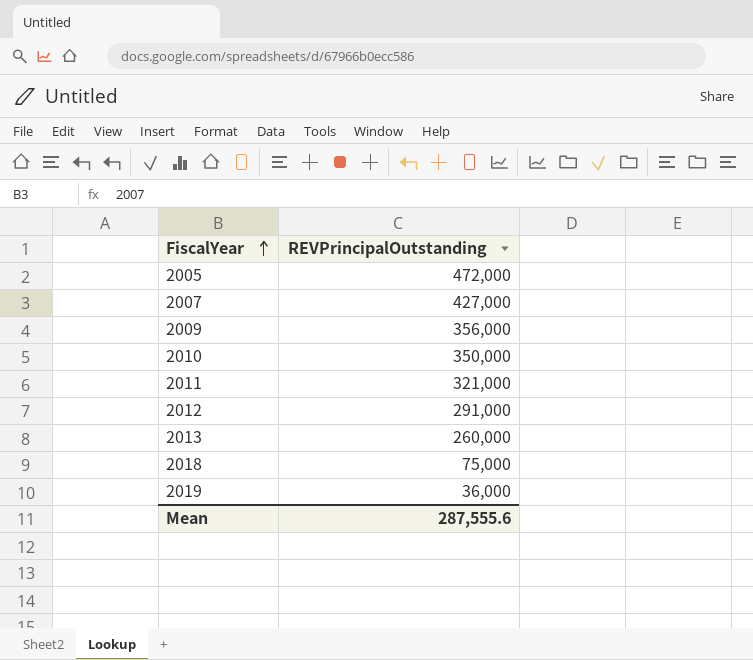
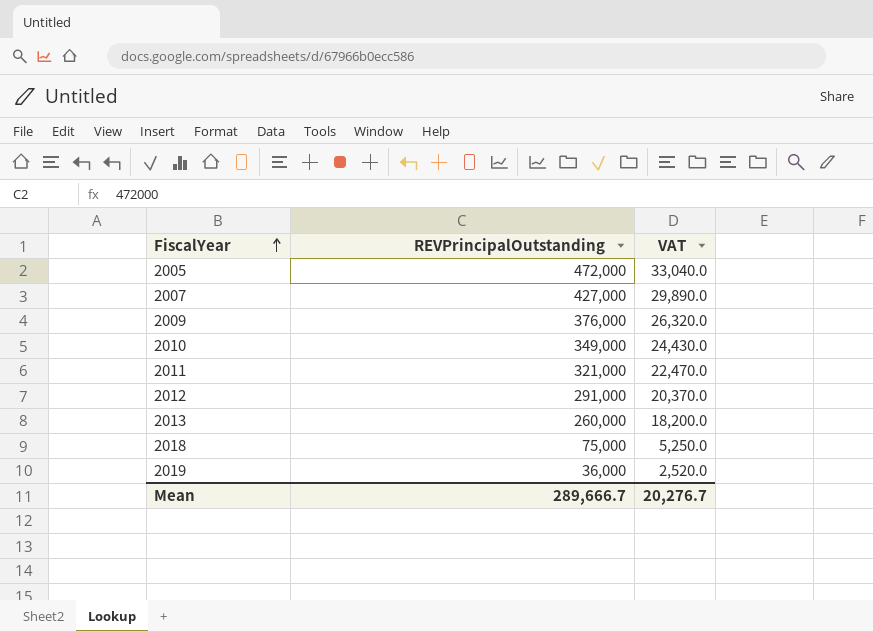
column VAT | formula: none -> [REVPrincipalOutstanding] * 0.07
2009 | REVPrincipalOutstanding: 356,000 -> 376,000
2010 | REVPrincipalOutstanding: 350,000 -> 349,000
Mean | REVPrincipalOutstanding: 287,555.6 -> 289,666.7

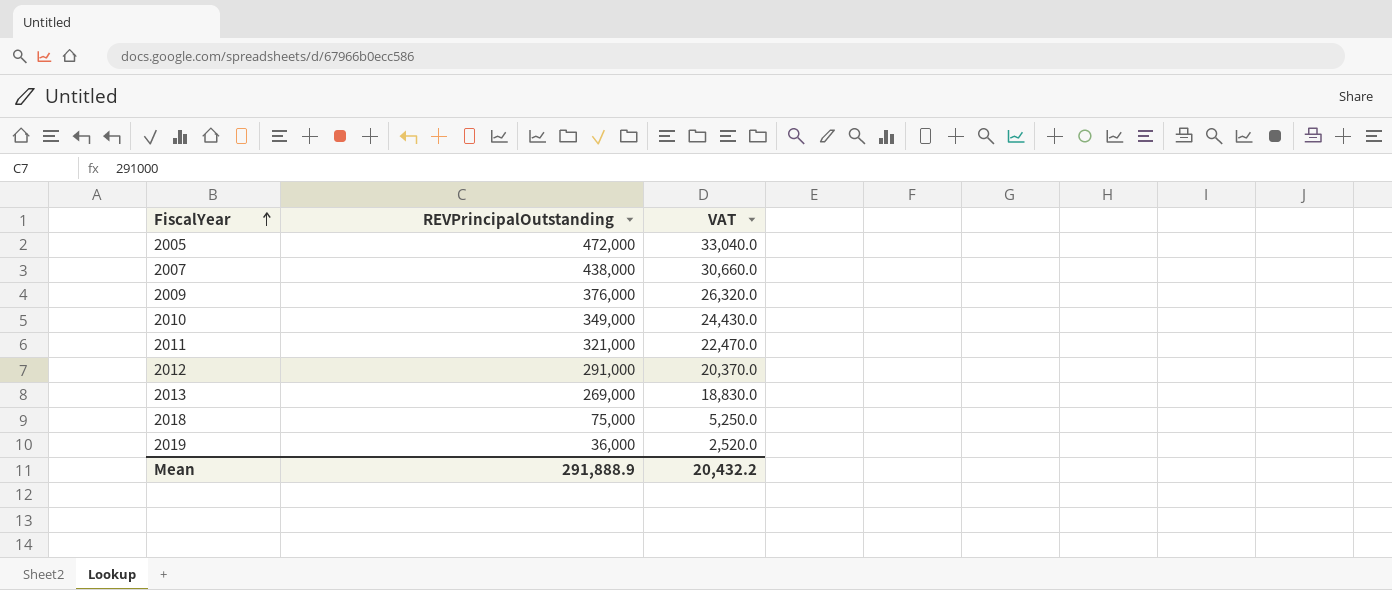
2007 | REVPrincipalOutstanding: 427,000 -> 438,000
2007 | VAT: 29,890.0 -> 30,660.0
2013 | REVPrincipalOutstanding: 260,000 -> 269,000
2013 | VAT: 18,200.0 -> 18,830.0
Mean | REVPrincipalOutstanding: 289,666.7 -> 291,888.9
Mean | VAT: 20,276.7 -> 20,432.2

